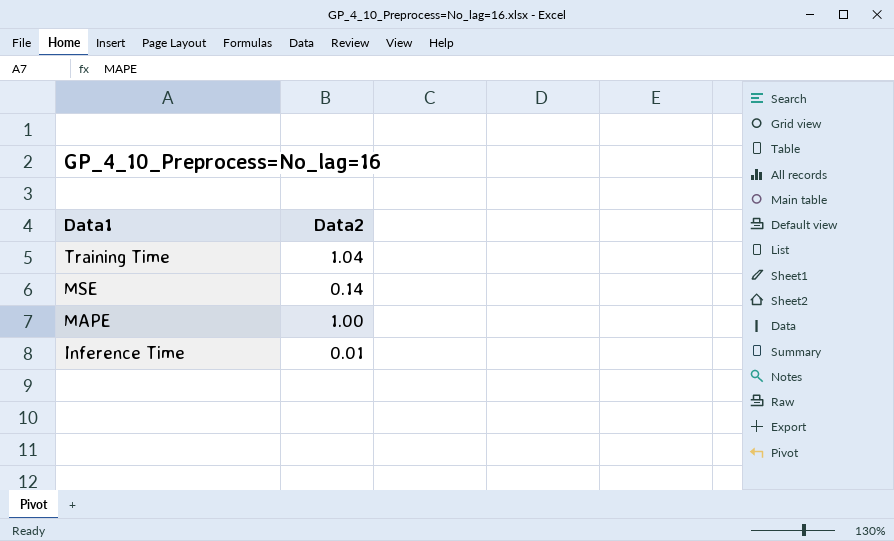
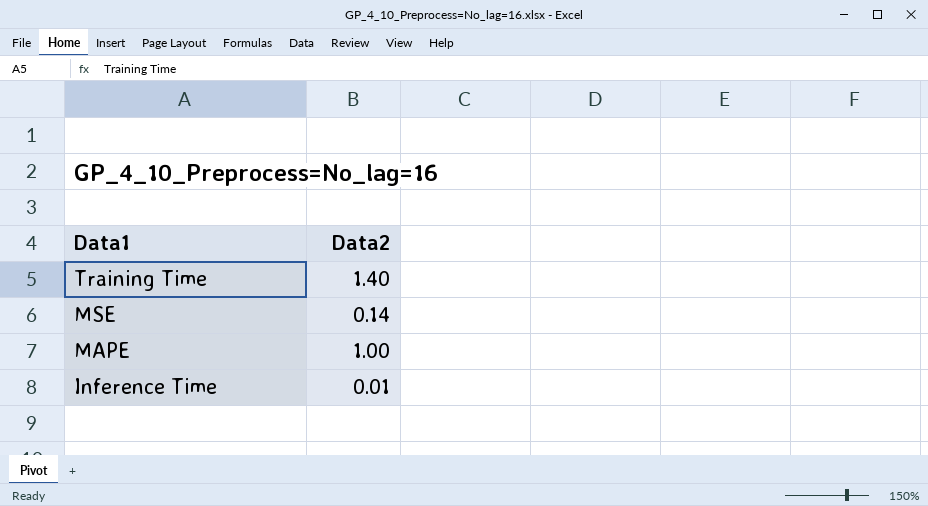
Training Time | Data2: 1.04 -> 1.40

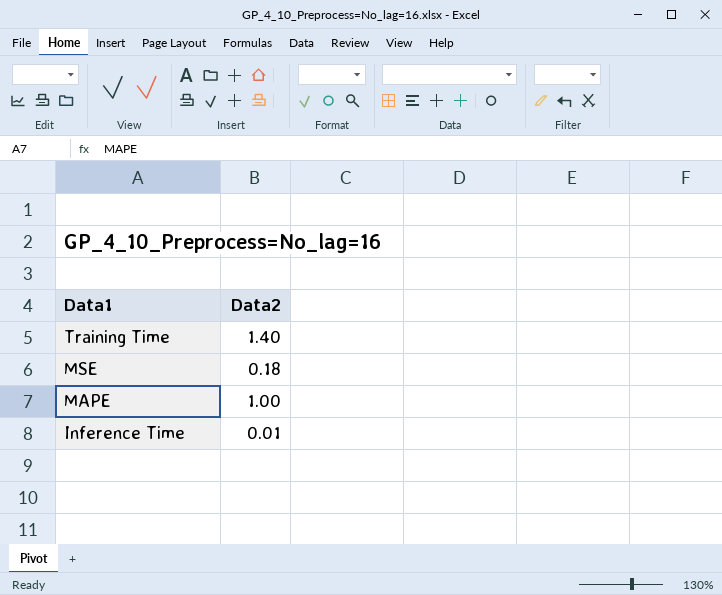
MSE | Data2: 0.14 -> 0.18

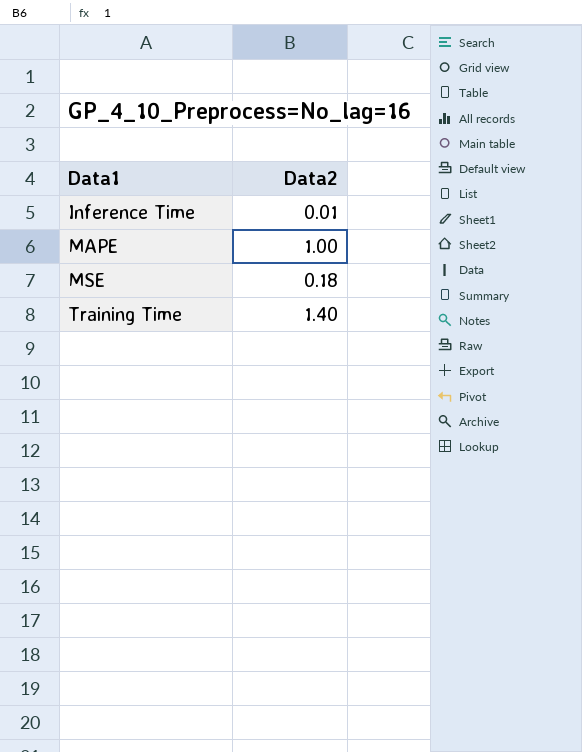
row order: Data1 descending -> Data1 ascending

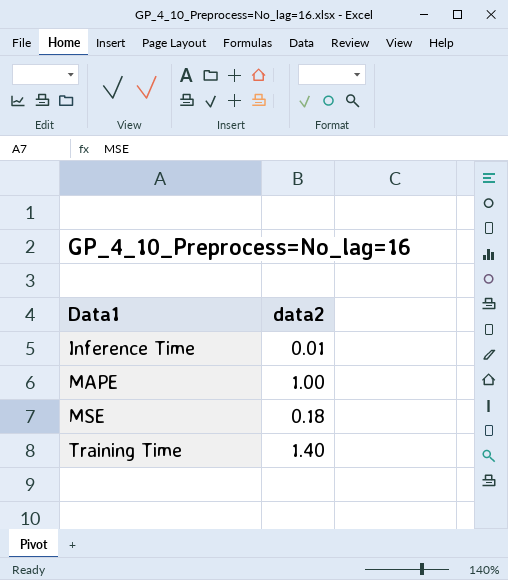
column name: Data2 -> data2

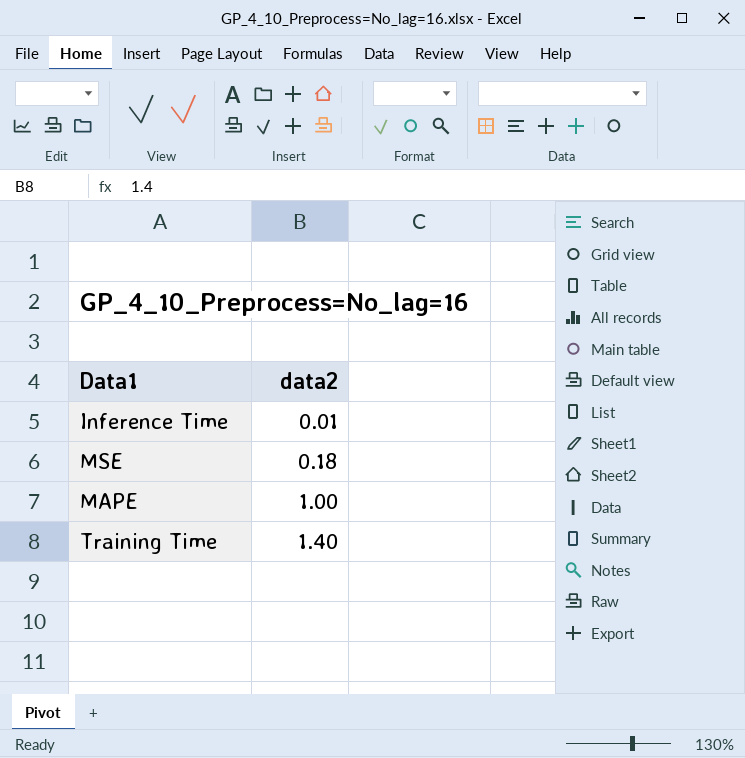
row order: Data1 ascending -> data2 ascending

